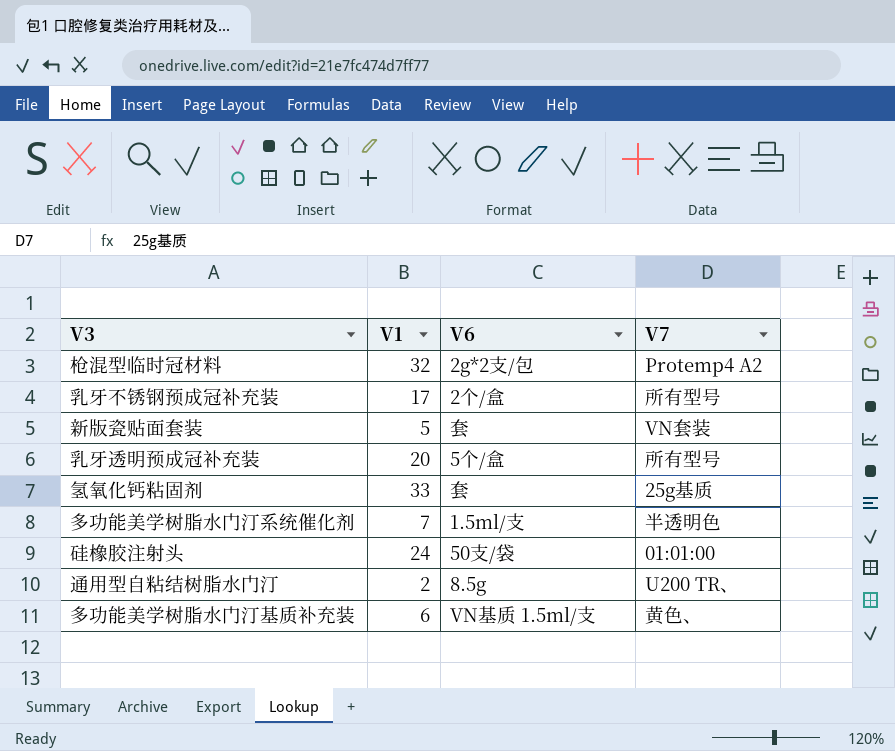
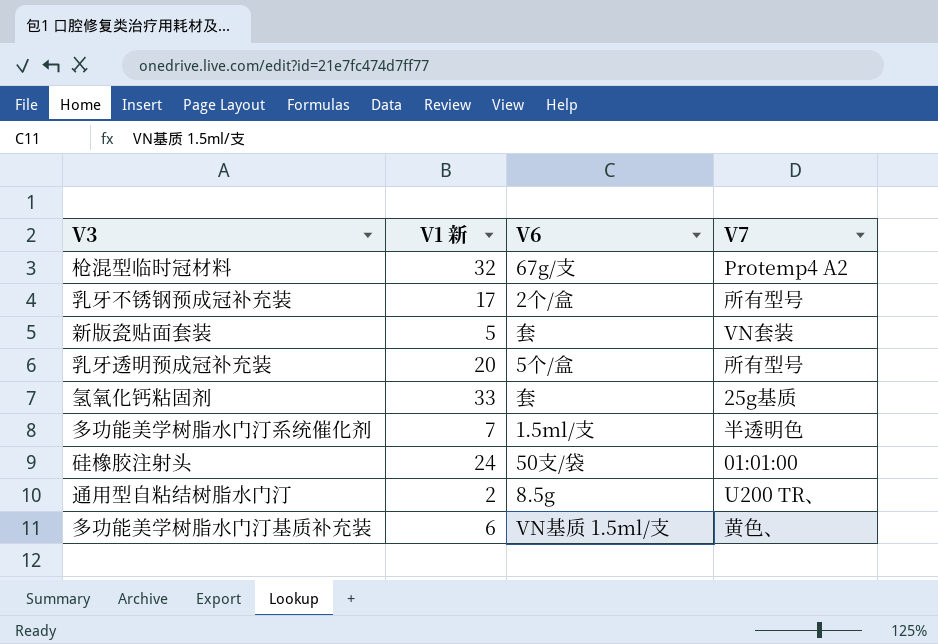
column name: V1 -> V1 新
枪混型临时冠材料 | V6: 2g*2支/包 -> 67g/支

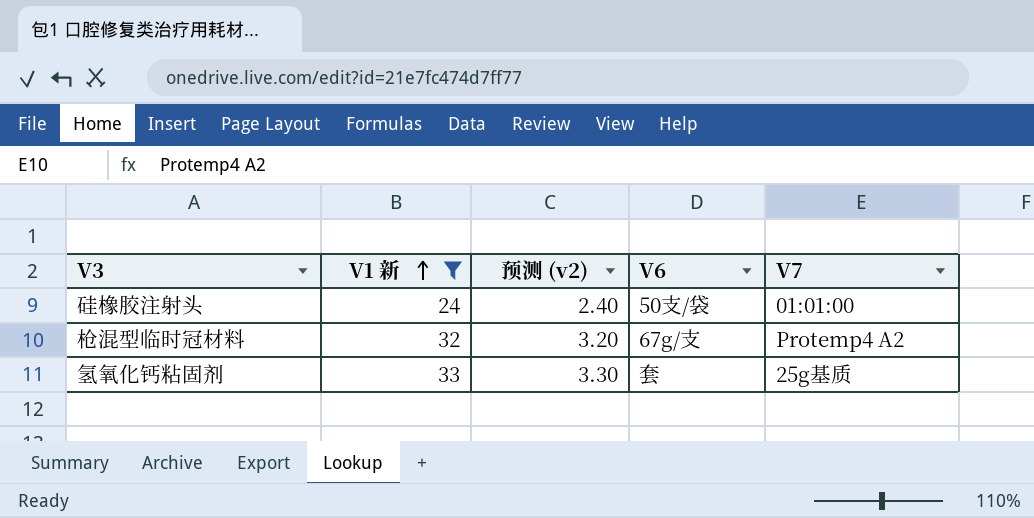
filter: none -> V1 新 >= 24
row order: none -> V1 新 ascending
column 预测 (v2) | formula: none -> [V1 新] * 0.1

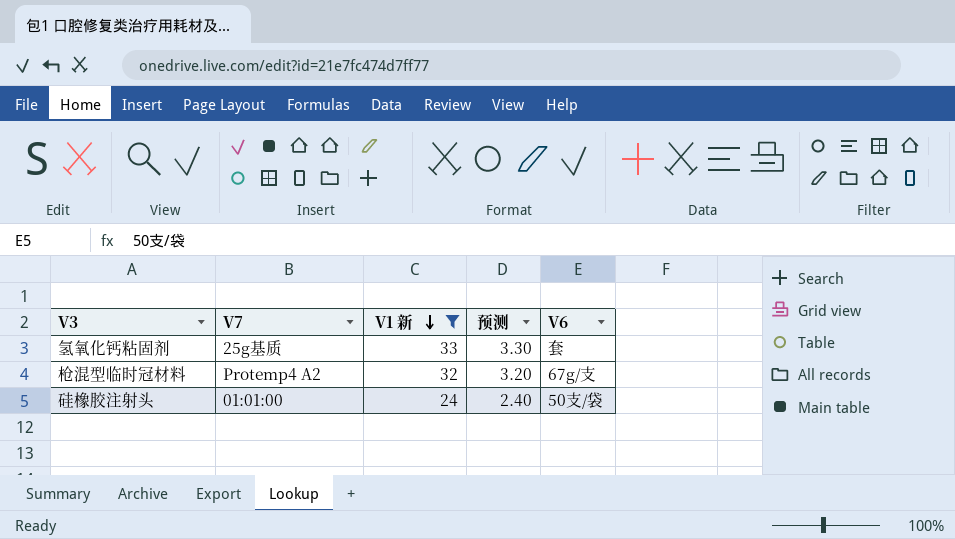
row order: V1 新 ascending -> V1 新 descending
column V7 | position: 5 -> 2
column name: 预测 (v2) -> 预测

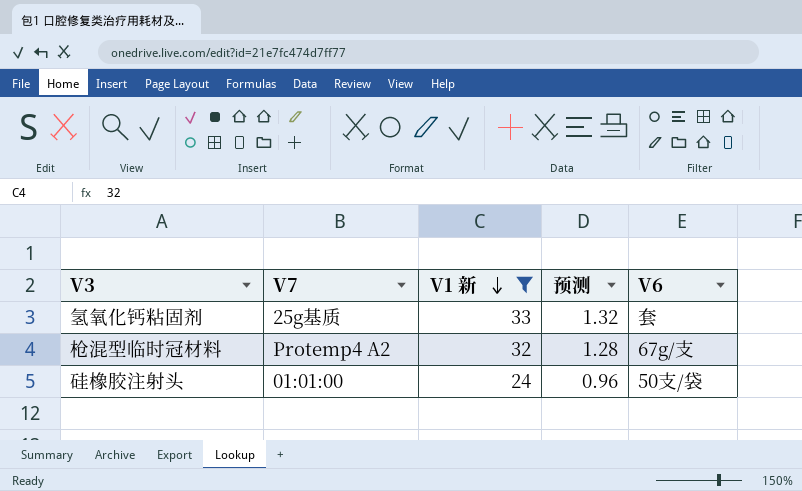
column 预测 | formula: [V1 新] * 0.1 -> [V1 新] * 0.04

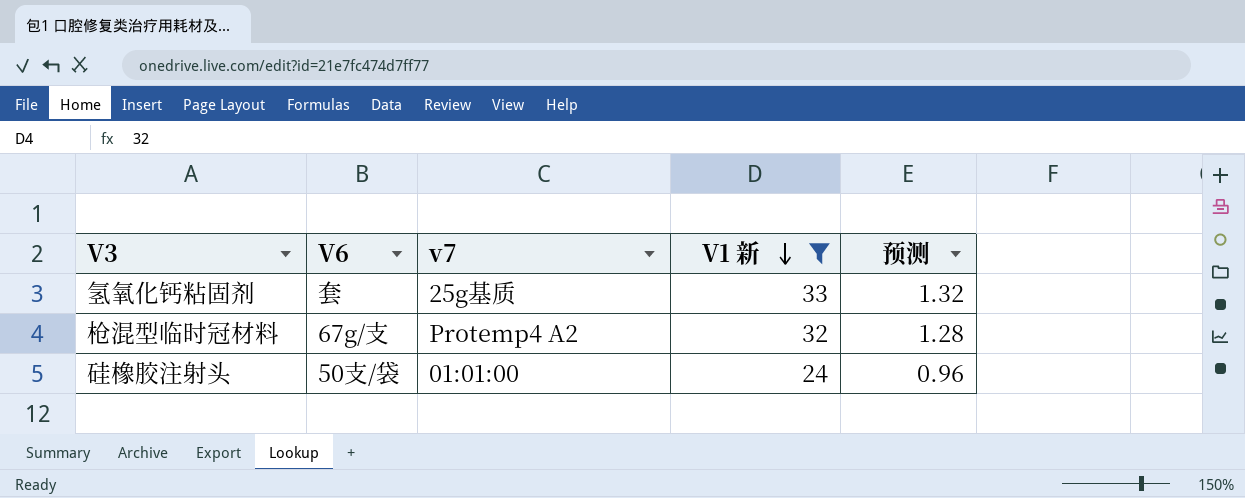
column V6 | position: 5 -> 2
column name: V7 -> v7

